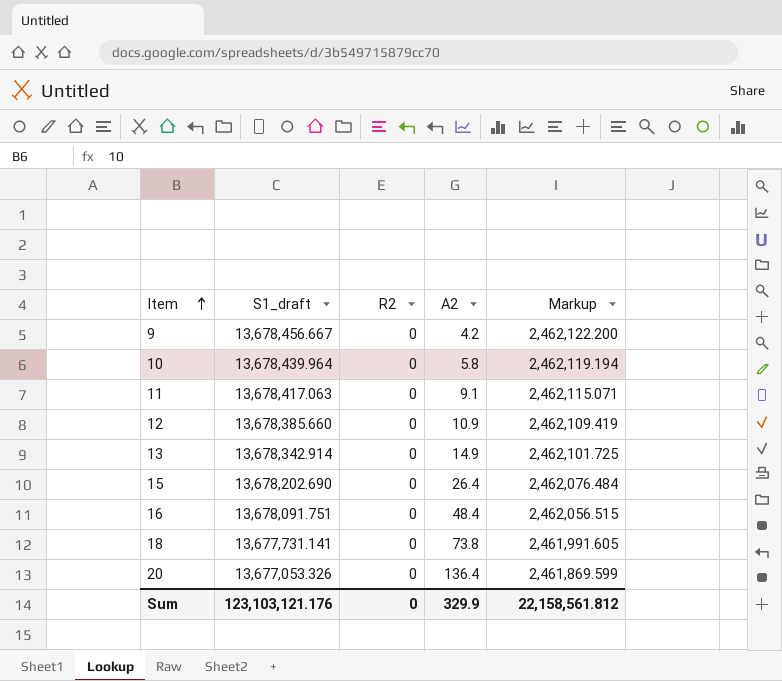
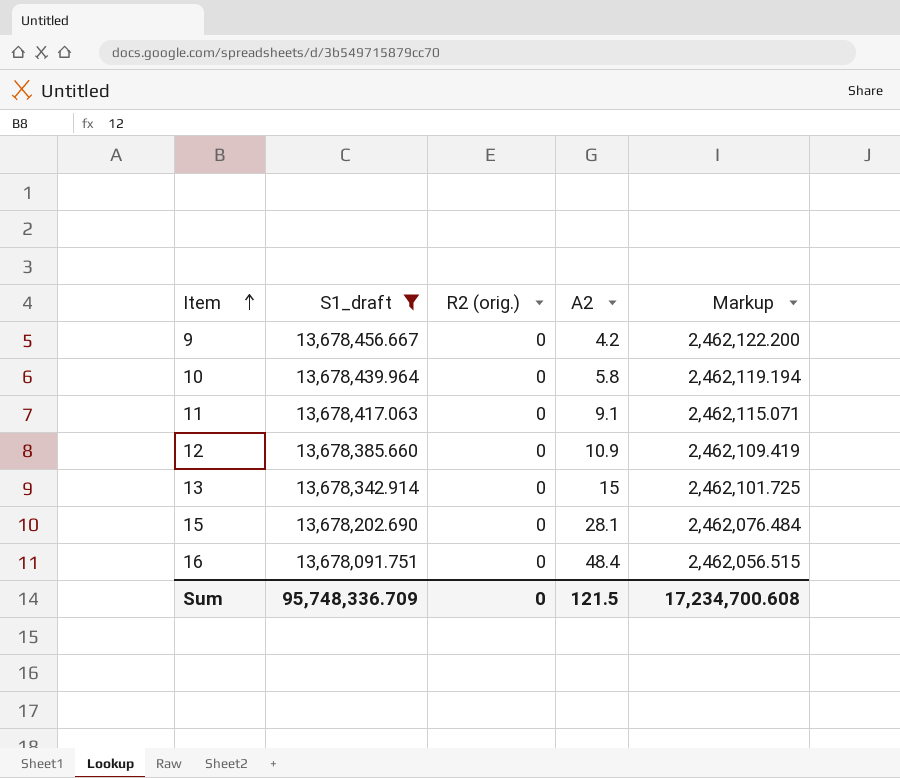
filter: none -> S1_draft >= 13,678,091.751
column name: R2 -> R2 (orig.)
13 | A2: 14.9 -> 15
15 | A2: 26.4 -> 28.1
Sum | S1_draft: 123,103,121.176 -> 95,748,336.709
Sum | A2: 329.9 -> 121.5
Sum | Markup: 22,158,561.812 -> 17,234,700.608

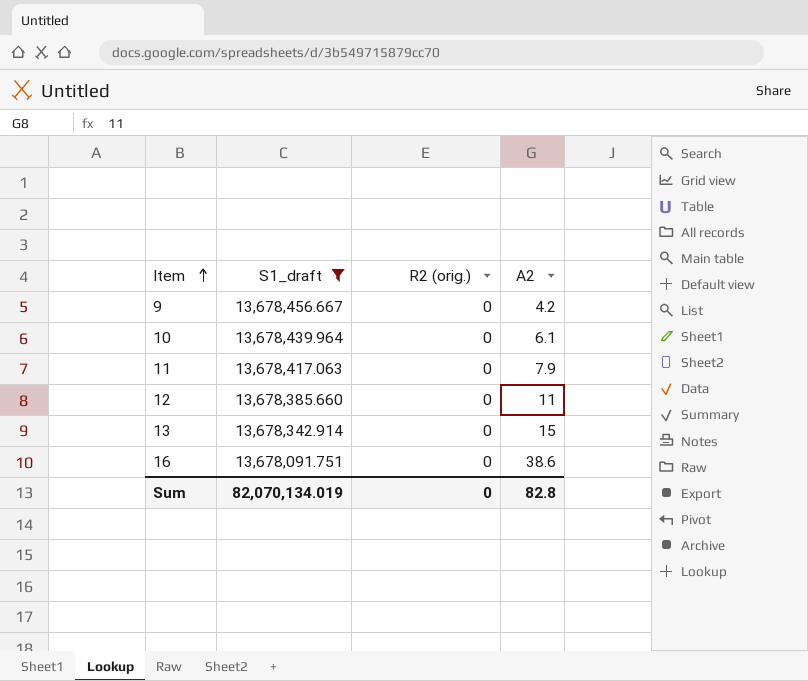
column Markup | formula: [S1_draft] * 0.18 -> none
row 15: 13,678,202.690 | 0 | 28.1 | 2,462,076.484 -> none
10 | A2: 5.8 -> 6.1
11 | A2: 9.1 -> 7.9
12 | A2: 10.9 -> 11
16 | A2: 48.4 -> 38.6
Sum | S1_draft: 95,748,336.709 -> 82,070,134.019
Sum | A2: 121.5 -> 82.8

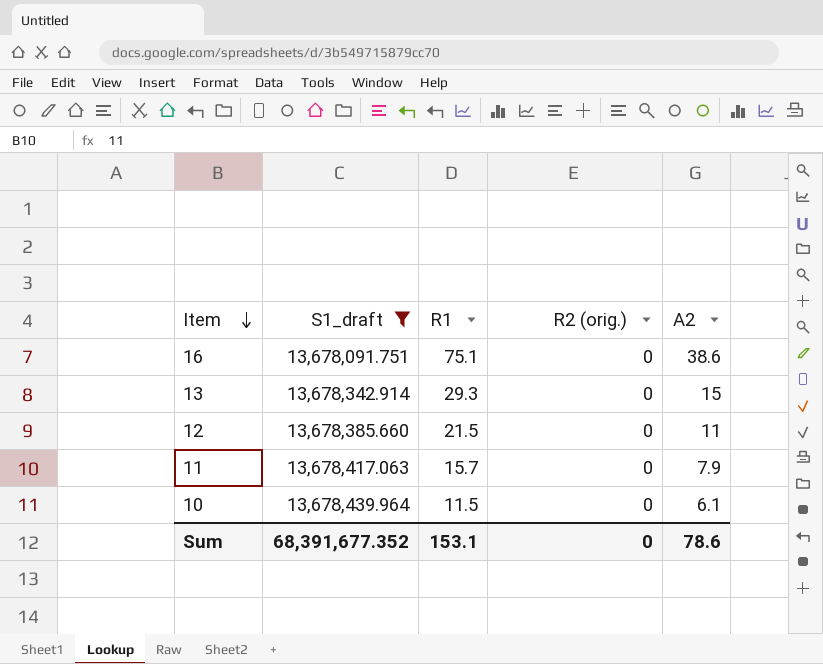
row order: Item ascending -> Item descending
column R1 | position: none -> 3
row 9: 13,678,456.667 | 0 | 4.2 -> none
Sum | S1_draft: 82,070,134.019 -> 68,391,677.352
Sum | A2: 82.8 -> 78.6

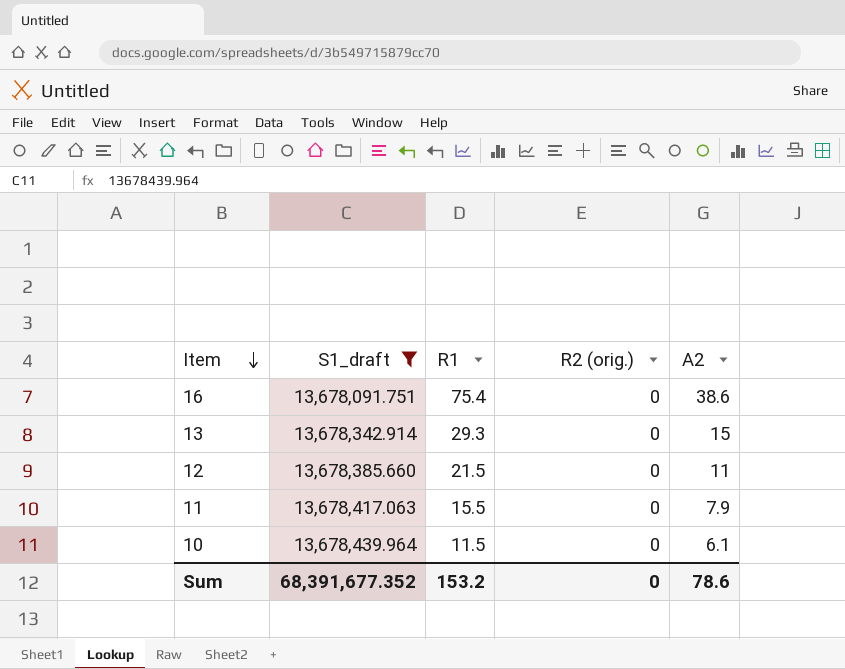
16 | R1: 75.1 -> 75.4
11 | R1: 15.7 -> 15.5
Sum | R1: 153.1 -> 153.2

